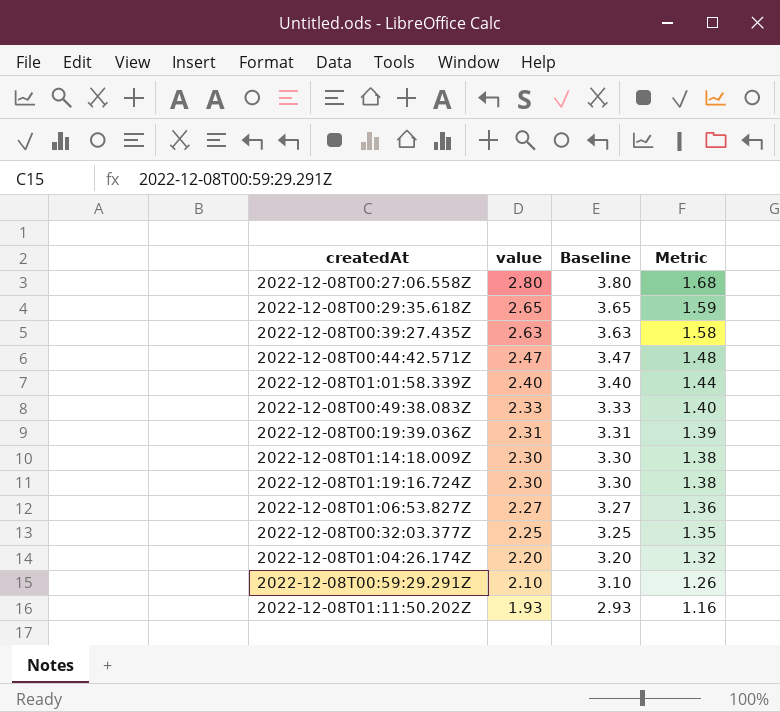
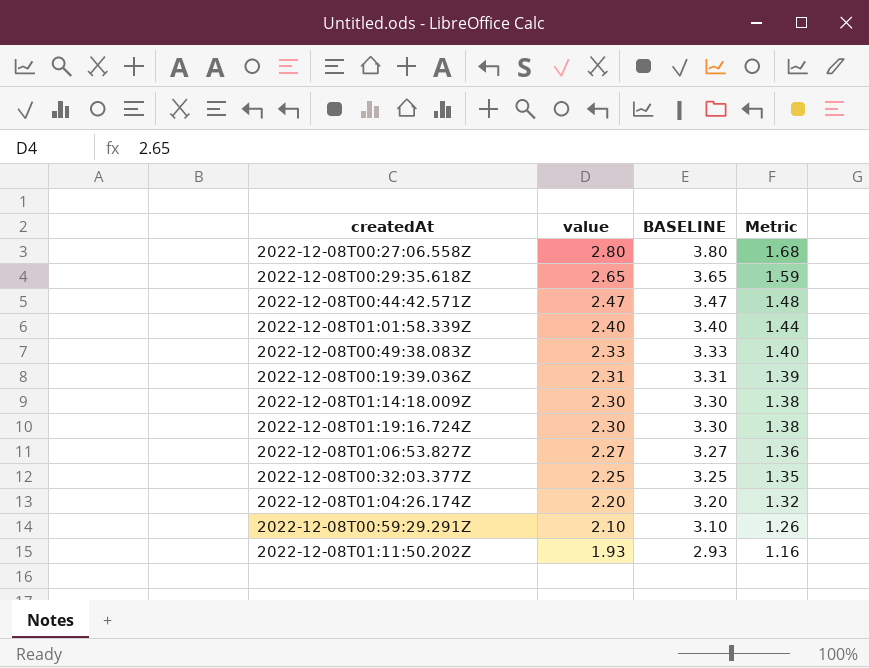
column name: Baseline -> BASELINE
row 2022-12-08T00:39:27.435Z: 2.63 | 3.63 | 1.58 -> none

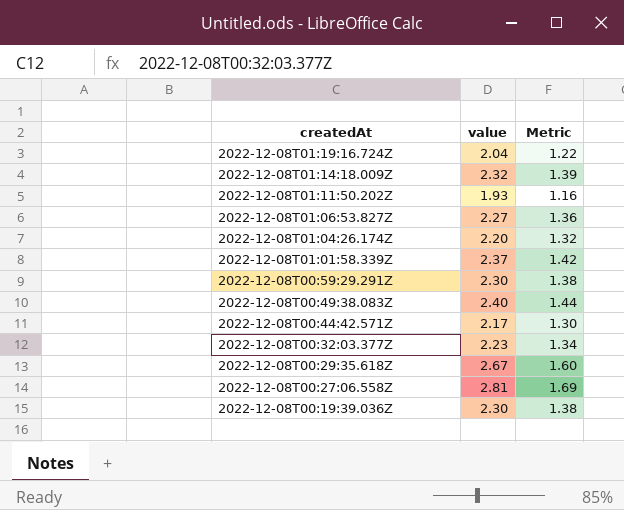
row order: value descending -> createdAt descending
column BASELINE | formula: [value] + 1 -> none
2022-12-08T01:19:16.724Z | value: 2.30 -> 2.04
2022-12-08T01:19:16.724Z | Metric: 1.38 -> 1.22
2022-12-08T01:14:18.009Z | value: 2.30 -> 2.32
2022-12-08T01:14:18.009Z | Metric: 1.38 -> 1.39
2022-12-08T01:01:58.339Z | value: 2.40 -> 2.37
2022-12-08T01:01:58.339Z | Metric: 1.44 -> 1.42
2022-12-08T00:59:29.291Z | value: 2.10 -> 2.30
2022-12-08T00:59:29.291Z | Metric: 1.26 -> 1.38
2022-12-08T00:49:38.083Z | value: 2.33 -> 2.40
2022-12-08T00:49:38.083Z | Metric: 1.40 -> 1.44
2022-12-08T00:44:42.571Z | value: 2.47 -> 2.17
2022-12-08T00:44:42.571Z | Metric: 1.48 -> 1.30
2022-12-08T00:32:03.377Z | value: 2.25 -> 2.23
2022-12-08T00:32:03.377Z | Metric: 1.35 -> 1.34
2022-12-08T00:29:35.618Z | value: 2.65 -> 2.67
2022-12-08T00:29:35.618Z | Metric: 1.59 -> 1.60
2022-12-08T00:27:06.558Z | value: 2.80 -> 2.81
2022-12-08T00:27:06.558Z | Metric: 1.68 -> 1.69
2022-12-08T00:19:39.036Z | value: 2.31 -> 2.30
2022-12-08T00:19:39.036Z | Metric: 1.39 -> 1.38

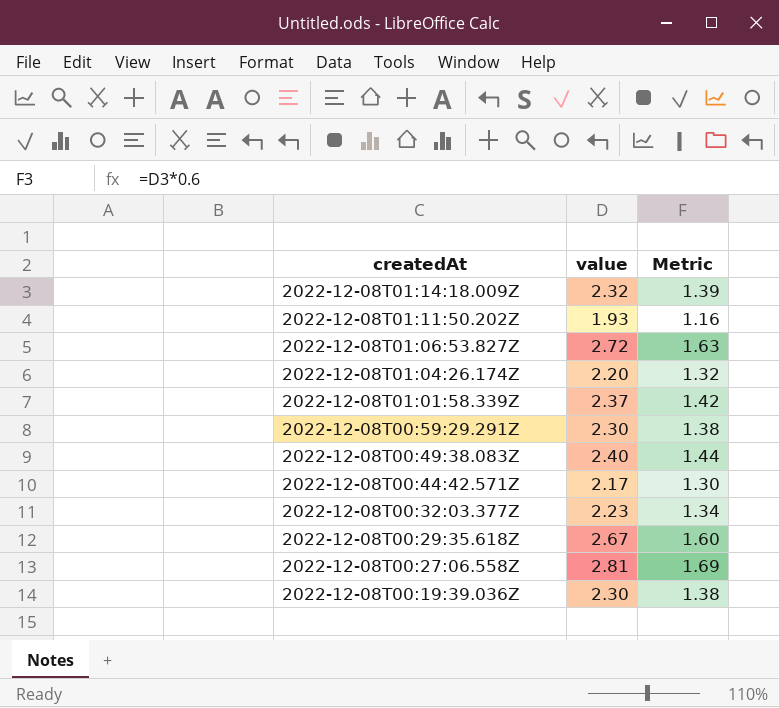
row 2022-12-08T01:19:16.724Z: 2.04 | 1.22 -> none
2022-12-08T01:06:53.827Z | value: 2.27 -> 2.72
2022-12-08T01:06:53.827Z | Metric: 1.36 -> 1.63

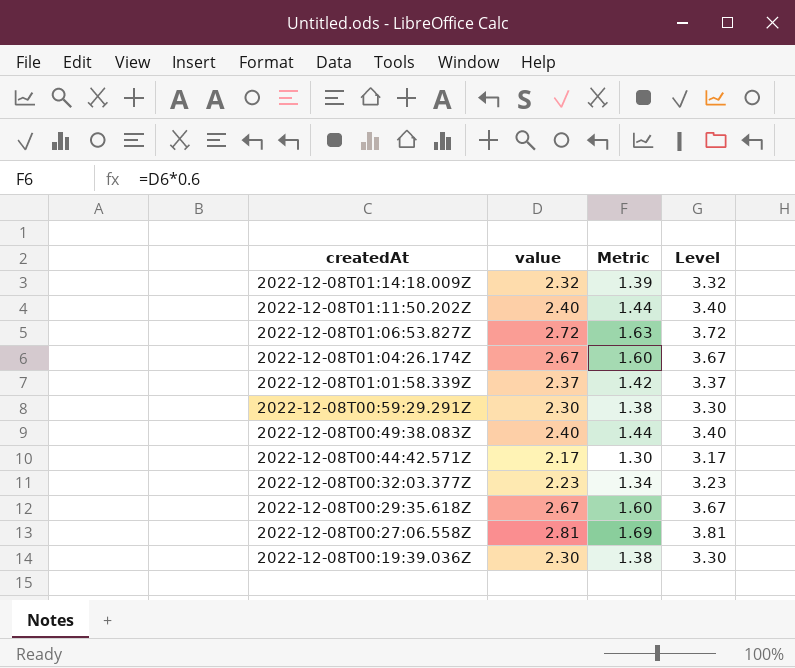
column Level | formula: none -> [value] + 1
2022-12-08T01:11:50.202Z | value: 1.93 -> 2.40
2022-12-08T01:11:50.202Z | Metric: 1.16 -> 1.44
2022-12-08T01:04:26.174Z | value: 2.20 -> 2.67
2022-12-08T01:04:26.174Z | Metric: 1.32 -> 1.60

